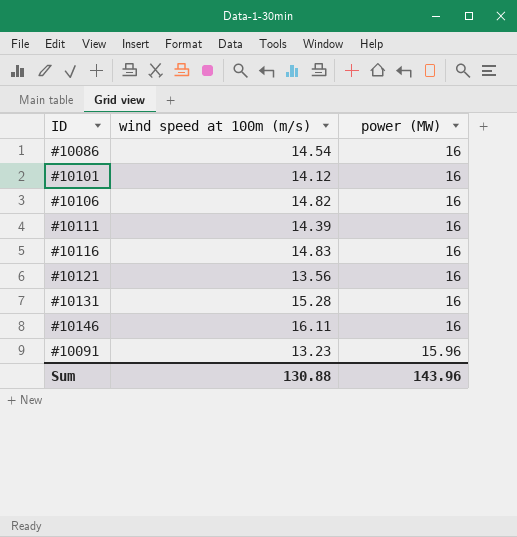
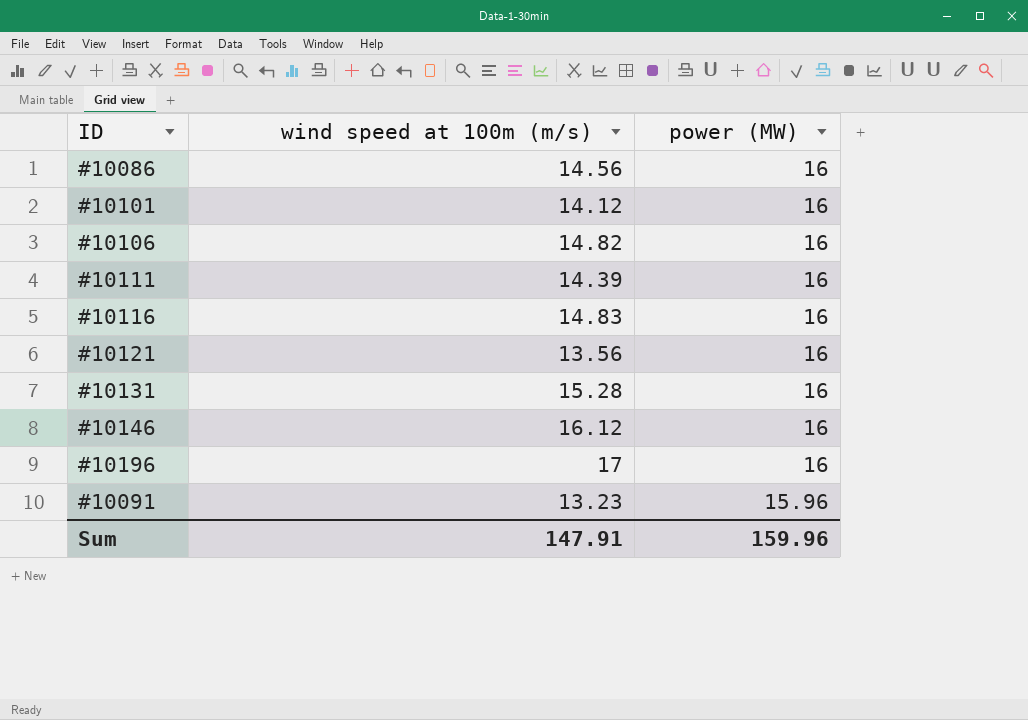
#10086 | wind speed at 100m (m/s): 14.54 -> 14.56
#10146 | wind speed at 100m (m/s): 16.11 -> 16.12
row #10196: none -> 17 | 16
Sum | wind speed at 100m (m/s): 130.88 -> 147.91
Sum | power (MW): 143.96 -> 159.96

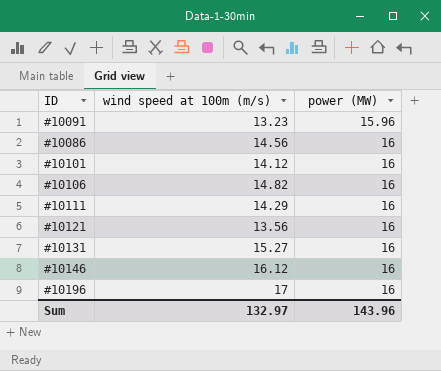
row order: power (MW) descending -> power (MW) ascending
row #10116: 14.83 | 16 -> none
#10111 | wind speed at 100m (m/s): 14.39 -> 14.29
#10131 | wind speed at 100m (m/s): 15.28 -> 15.27
Sum | wind speed at 100m (m/s): 147.91 -> 132.97
Sum | power (MW): 159.96 -> 143.96

